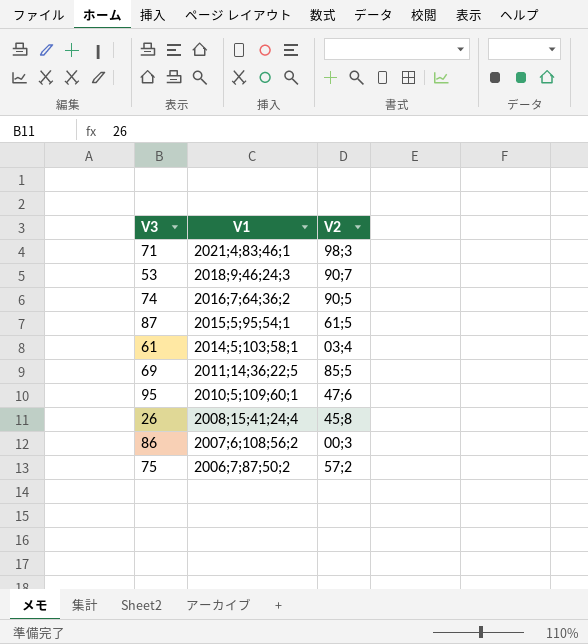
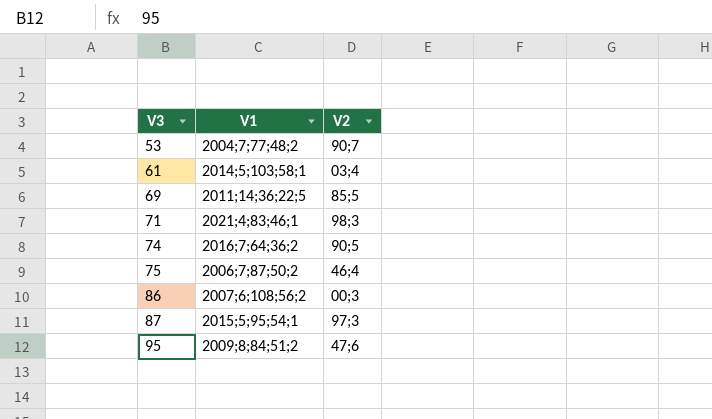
row order: V1 descending -> V3 ascending
row 26: 2008;15;41;24;4 | 45;8 -> none
53 | V1: 2018;9;46;24;3 -> 2004;7;77;48;2
75 | V2: 57;2 -> 46;4
87 | V2: 61;5 -> 97;3
95 | V1: 2010;5;109;60;1 -> 2009;8;84;51;2

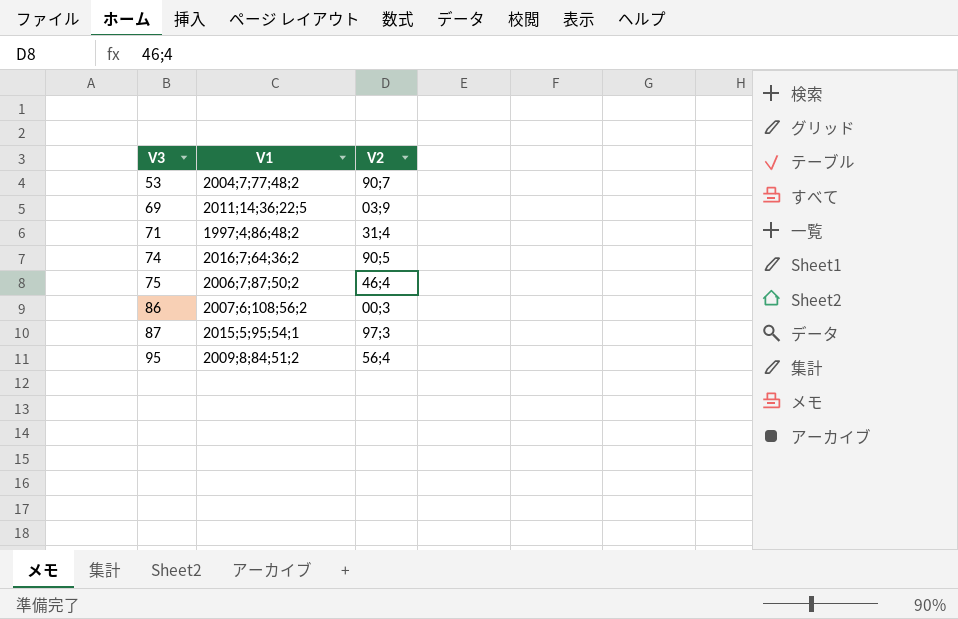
row 61: 2014;5;103;58;1 | 03;4 -> none
69 | V2: 85;5 -> 03;9
71 | V1: 2021;4;83;46;1 -> 1997;4;86;48;2
71 | V2: 98;3 -> 31;4
95 | V2: 47;6 -> 56;4

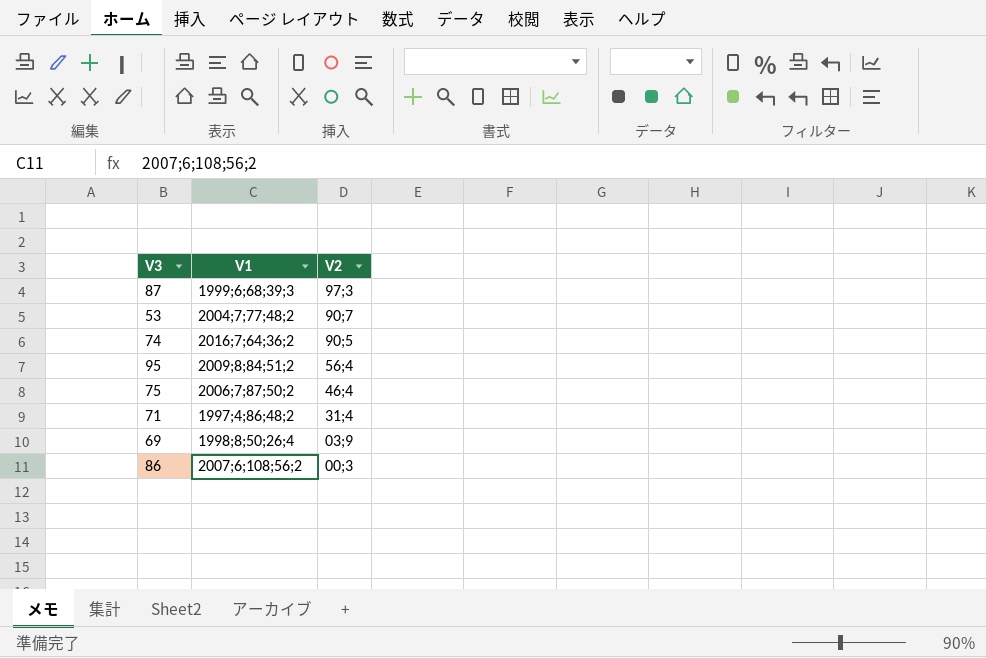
row order: V3 ascending -> V2 descending
87 | V1: 2015;5;95;54;1 -> 1999;6;68;39;3
69 | V1: 2011;14;36;22;5 -> 1998;8;50;26;4

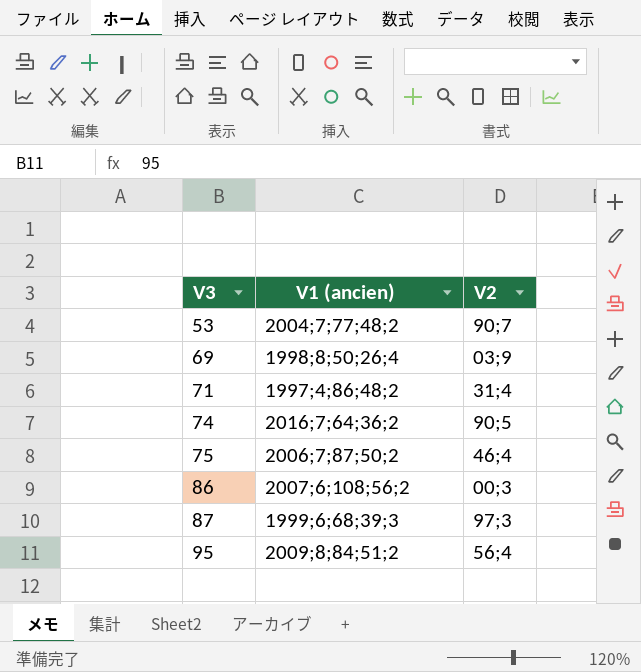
row order: V2 descending -> V3 ascending
column name: V1 -> V1 (ancien)

